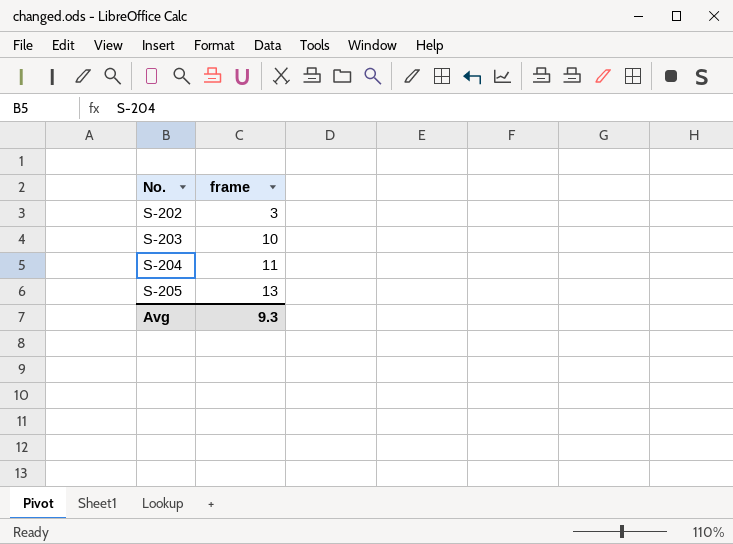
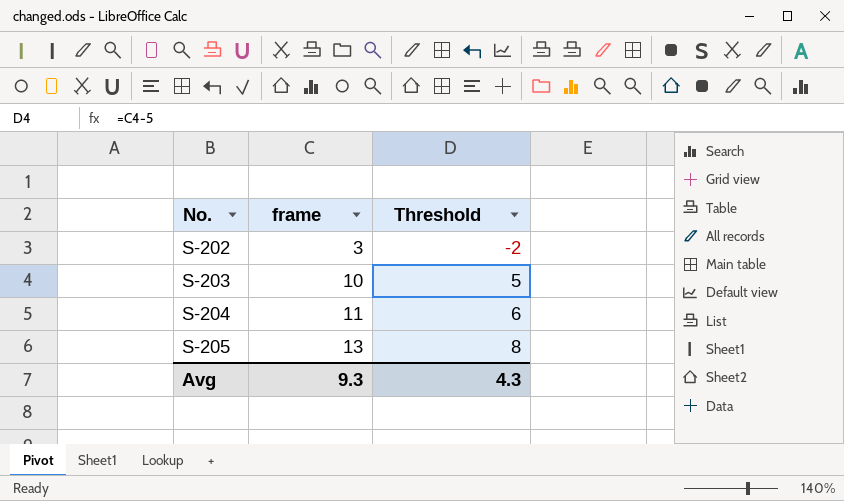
column Threshold | formula: none -> [frame] - 5

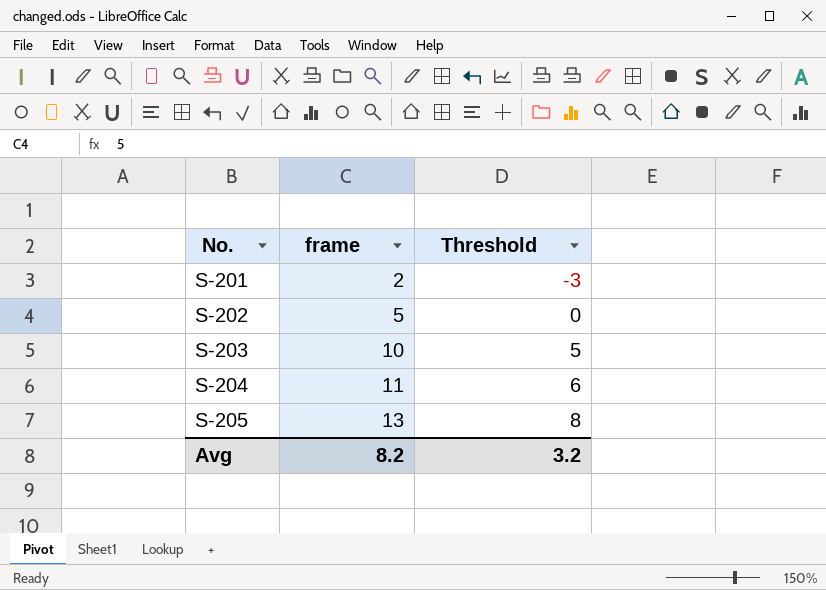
row S-201: none -> 2 | -3
S-202 | frame: 3 -> 5
S-202 | Threshold: -2 -> 0
Avg | frame: 9.3 -> 8.2
Avg | Threshold: 4.3 -> 3.2

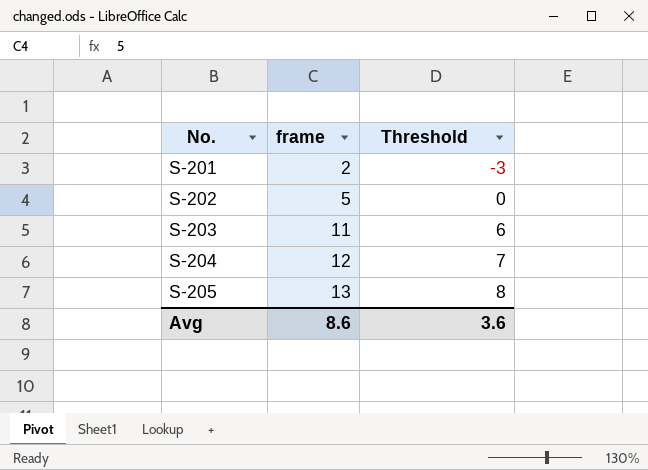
S-203 | frame: 10 -> 11
S-203 | Threshold: 5 -> 6
S-204 | frame: 11 -> 12
S-204 | Threshold: 6 -> 7
Avg | frame: 8.2 -> 8.6
Avg | Threshold: 3.2 -> 3.6

